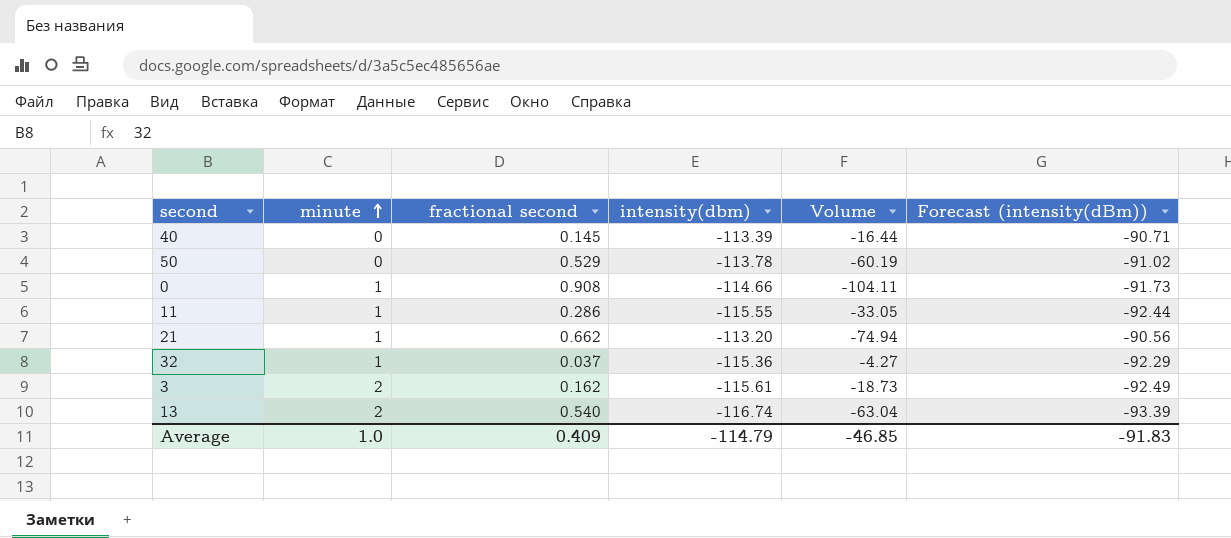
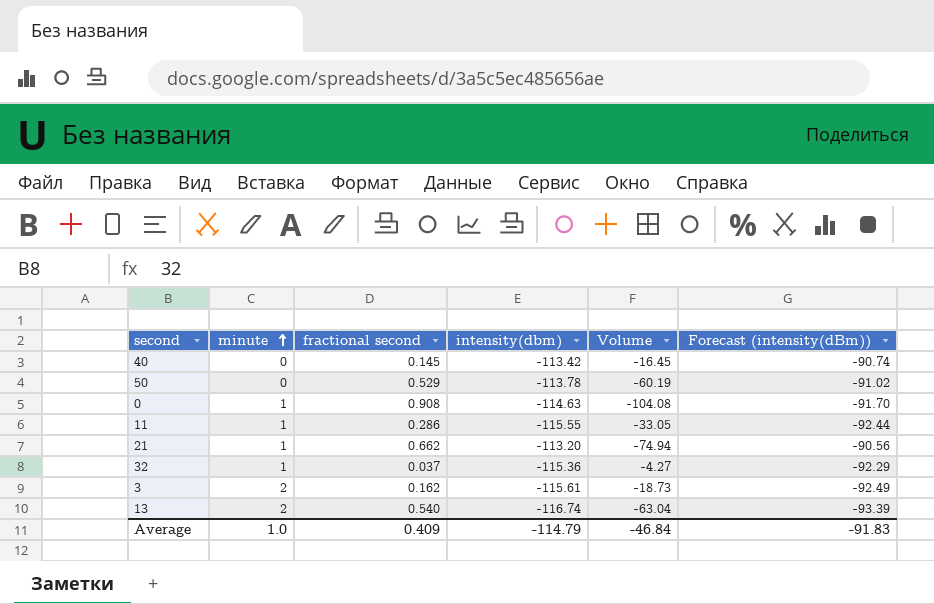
40 | intensity(dbm): -113.39 -> -113.42
40 | Volume: -16.44 -> -16.45
40 | Forecast (intensity(dBm)): -90.71 -> -90.74
0 | intensity(dbm): -114.66 -> -114.63
0 | Volume: -104.11 -> -104.08
0 | Forecast (intensity(dBm)): -91.73 -> -91.70
Average | Volume: -46.85 -> -46.84

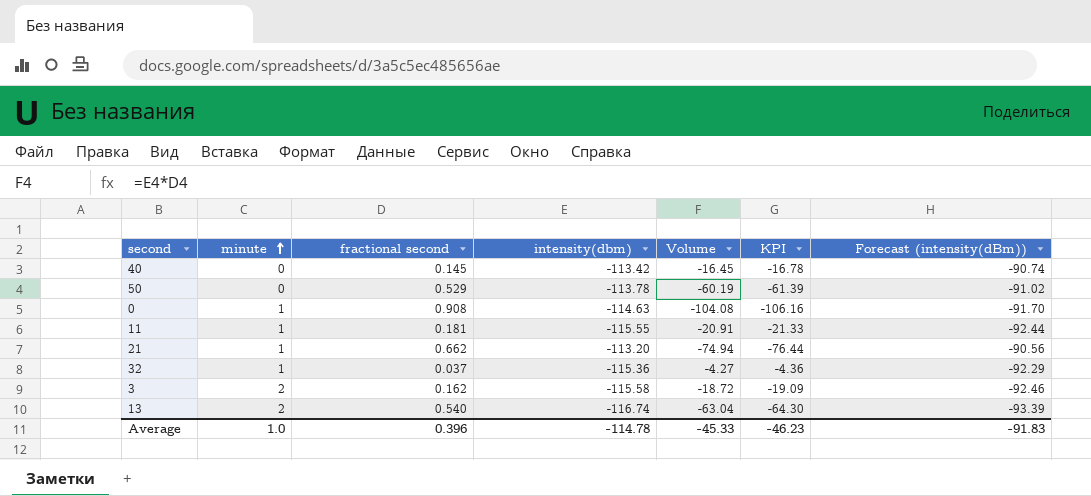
column KPI | formula: none -> [Volume] * 1.02
11 | fractional second: 0.286 -> 0.181
11 | Volume: -33.05 -> -20.91
3 | intensity(dbm): -115.61 -> -115.58
3 | Volume: -18.73 -> -18.72
3 | Forecast (intensity(dBm)): -92.49 -> -92.46
Average | fractional second: 0.409 -> 0.396
Average | intensity(dbm): -114.79 -> -114.78
Average | Volume: -46.84 -> -45.33

